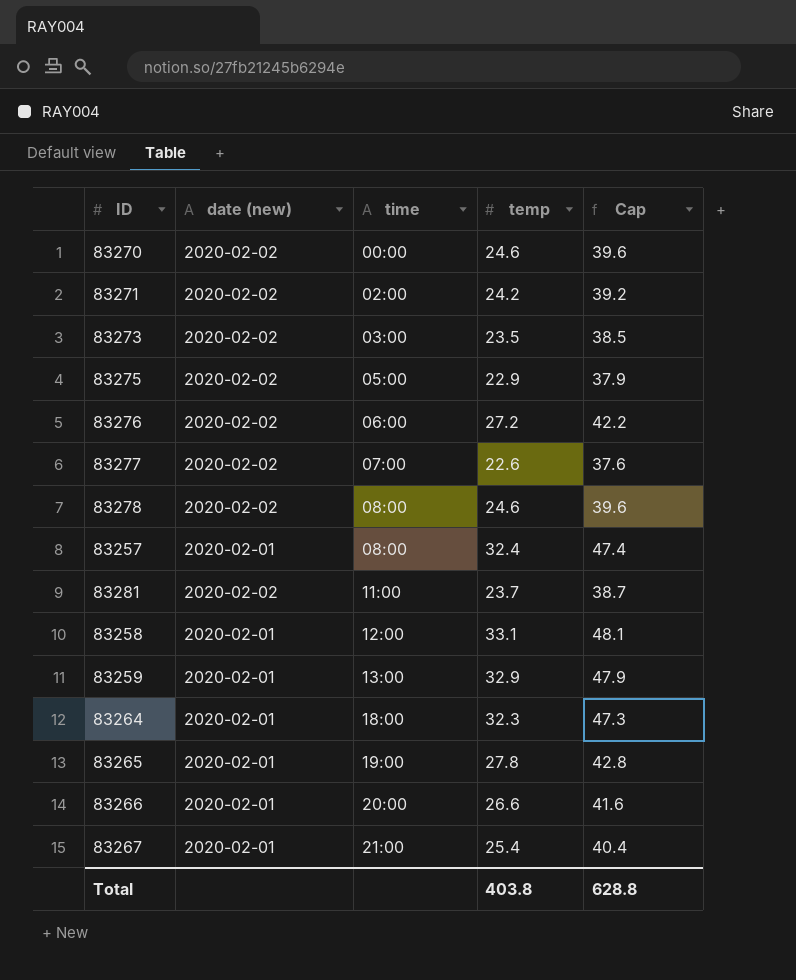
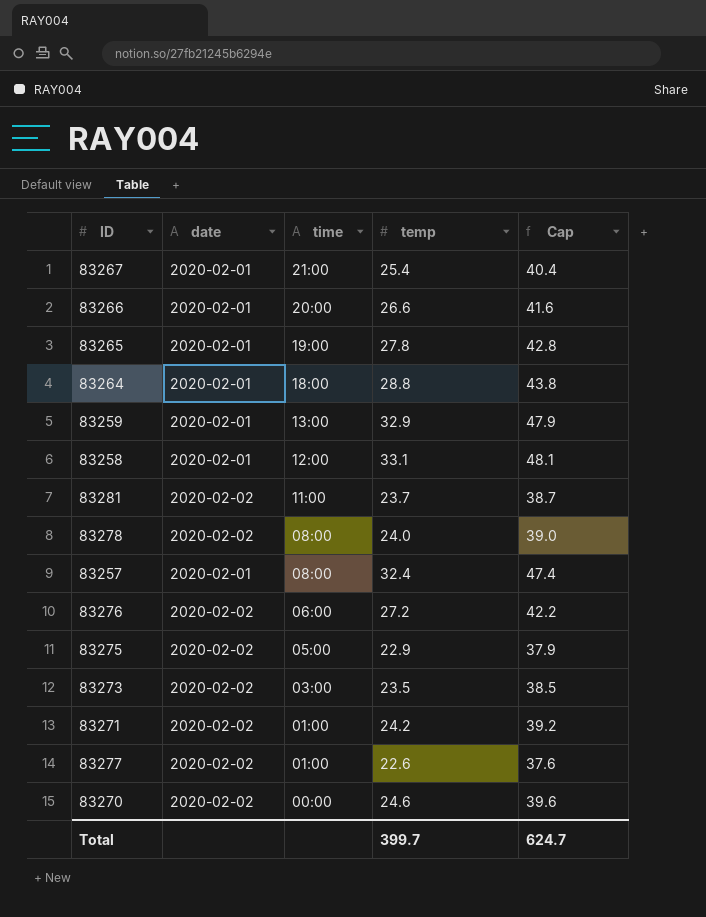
row order: time ascending -> time descending
column name: date (new) -> date
83264 | temp: 32.3 -> 28.8
83264 | Cap: 47.3 -> 43.8
83278 | temp: 24.6 -> 24.0
83278 | Cap: 39.6 -> 39.0
83271 | time: 02:00 -> 01:00
83277 | time: 07:00 -> 01:00
Total | temp: 403.8 -> 399.7
Total | Cap: 628.8 -> 624.7

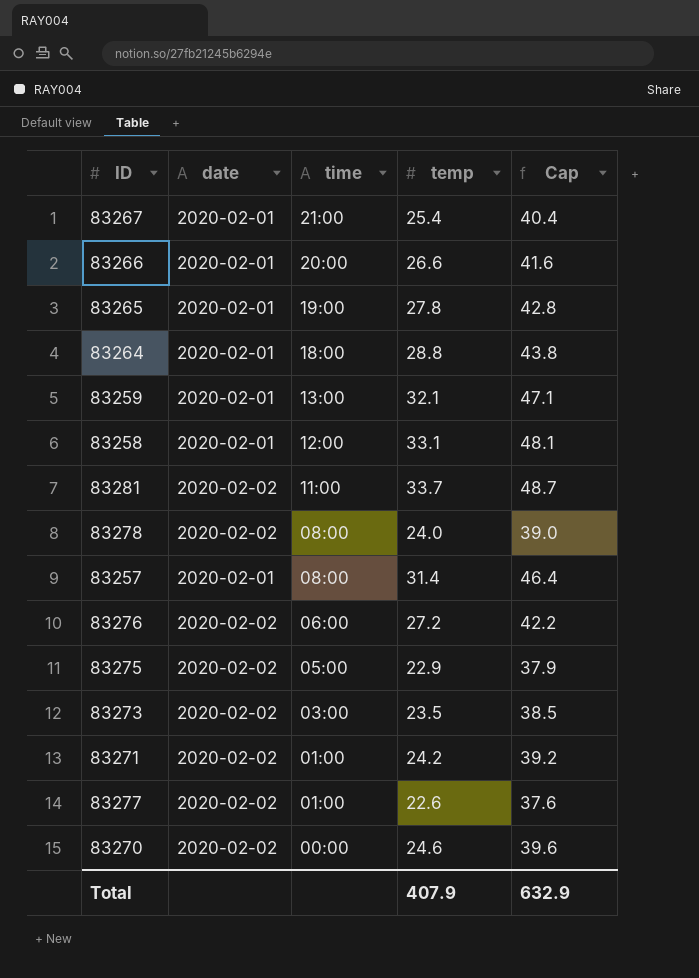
83259 | temp: 32.9 -> 32.1
83259 | Cap: 47.9 -> 47.1
83281 | temp: 23.7 -> 33.7
83281 | Cap: 38.7 -> 48.7
83257 | temp: 32.4 -> 31.4
83257 | Cap: 47.4 -> 46.4
Total | temp: 399.7 -> 407.9
Total | Cap: 624.7 -> 632.9

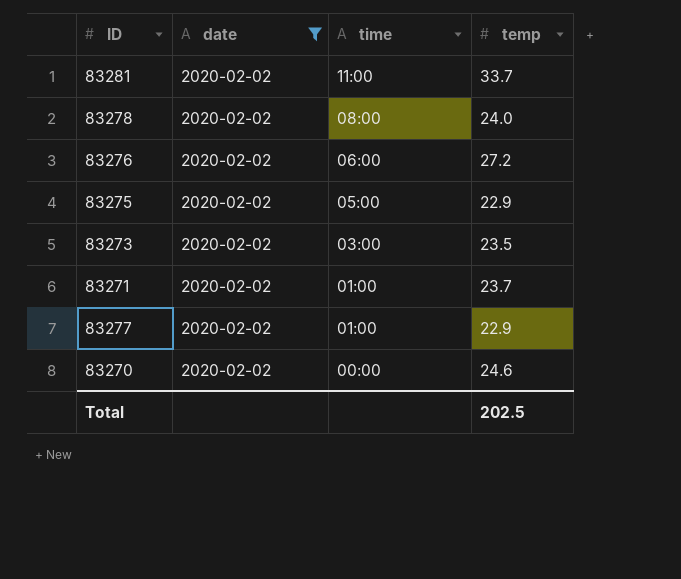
filter: none -> date = 2020-02-02
column Cap | formula: [temp] + 15 -> none
83271 | temp: 24.2 -> 23.7
83277 | temp: 22.6 -> 22.9
Total | temp: 407.9 -> 202.5

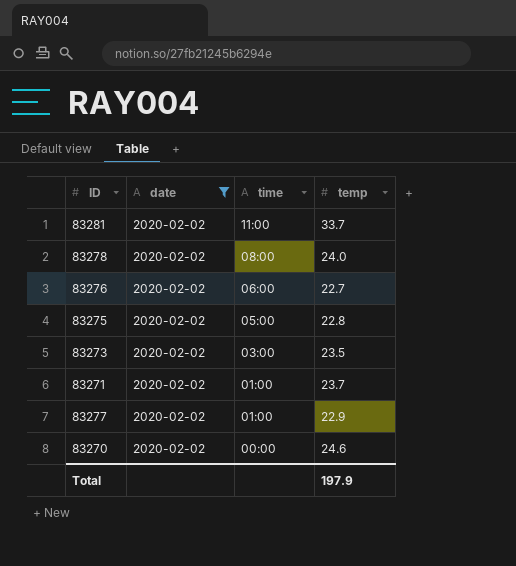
83276 | temp: 27.2 -> 22.7
83275 | temp: 22.9 -> 22.8
Total | temp: 202.5 -> 197.9

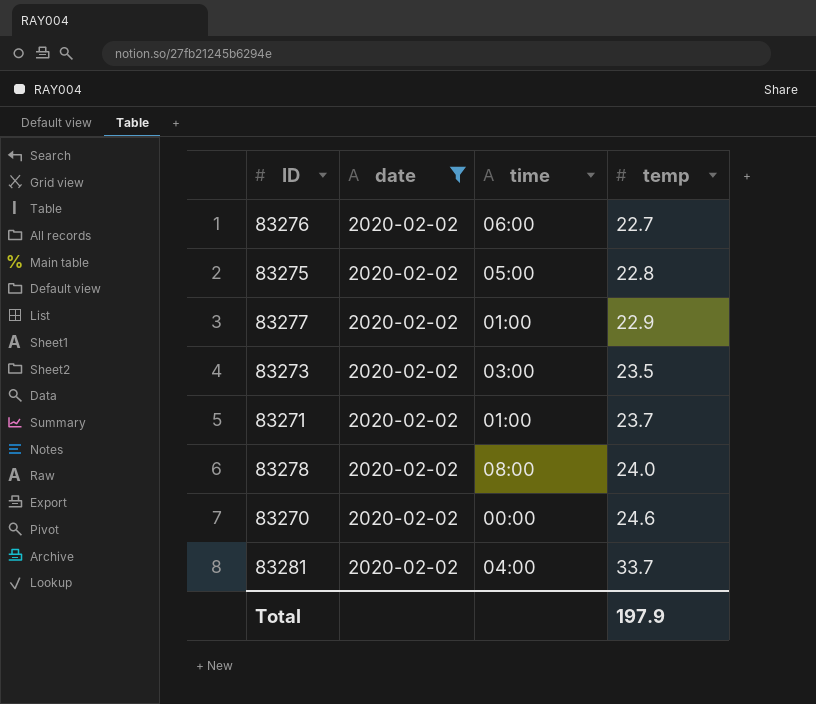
row order: time descending -> temp ascending
83281 | time: 11:00 -> 04:00

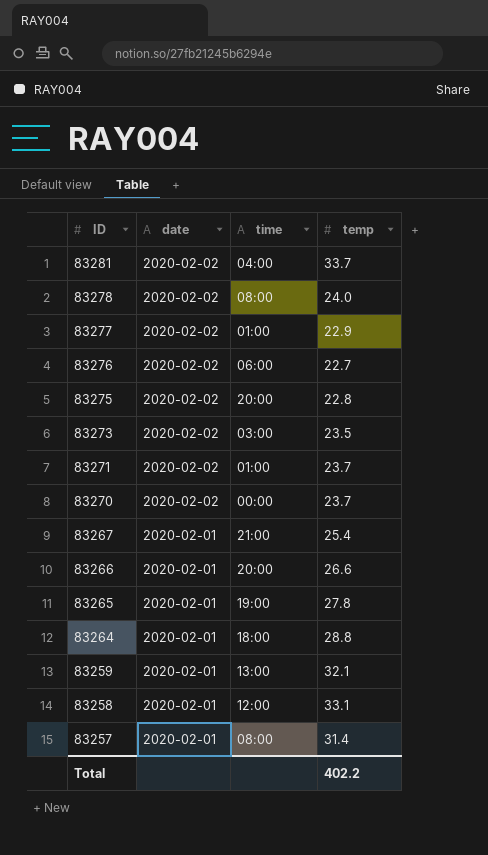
filter: date = 2020-02-02 -> none
row order: temp ascending -> ID descending
83275 | time: 05:00 -> 20:00
83270 | temp: 24.6 -> 23.7
Total | temp: 197.9 -> 402.2

